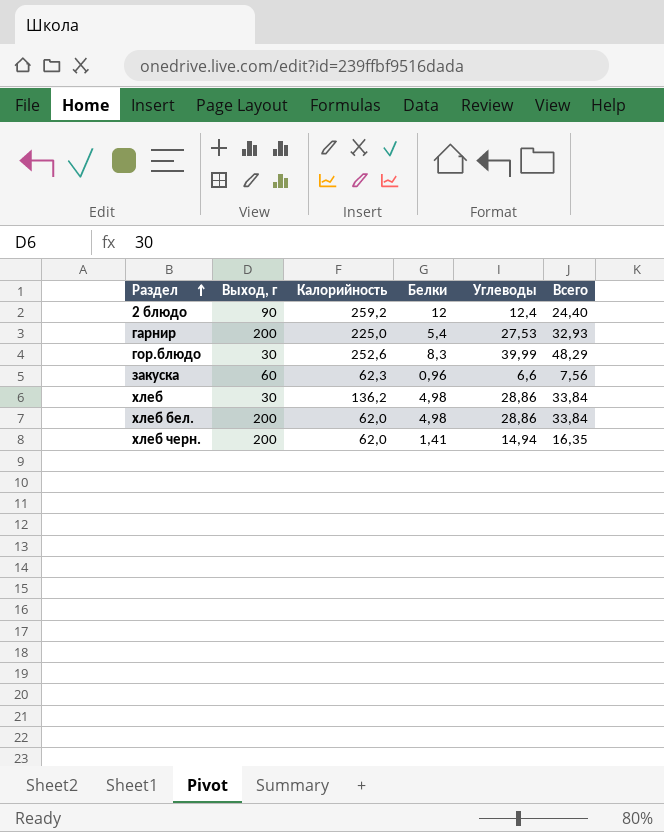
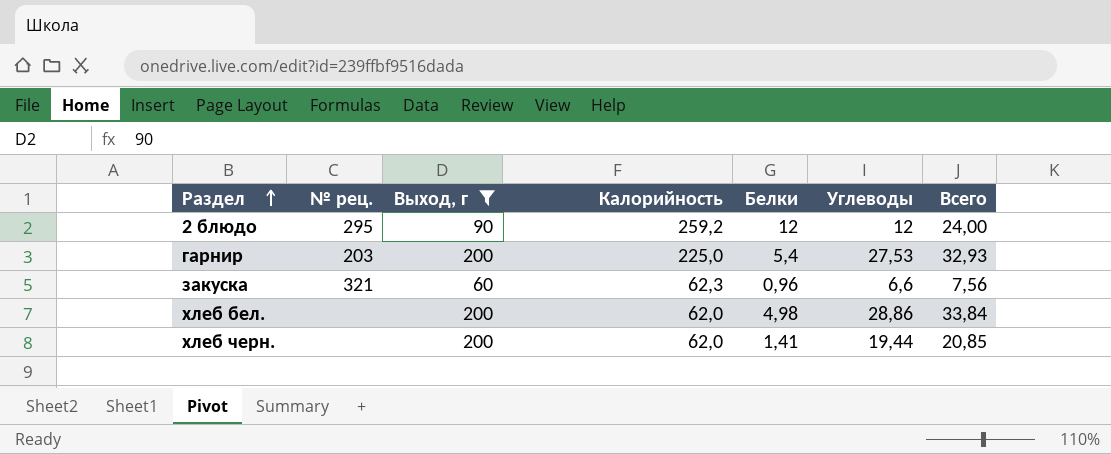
filter: none -> Выход, г != 30
column № рец. | position: none -> 2
2 блюдо | Углеводы: 12,4 -> 12
2 блюдо | Всего: 24,40 -> 24,00
хлеб черн. | Углеводы: 14,94 -> 19,44
хлеб черн. | Всего: 16,35 -> 20,85

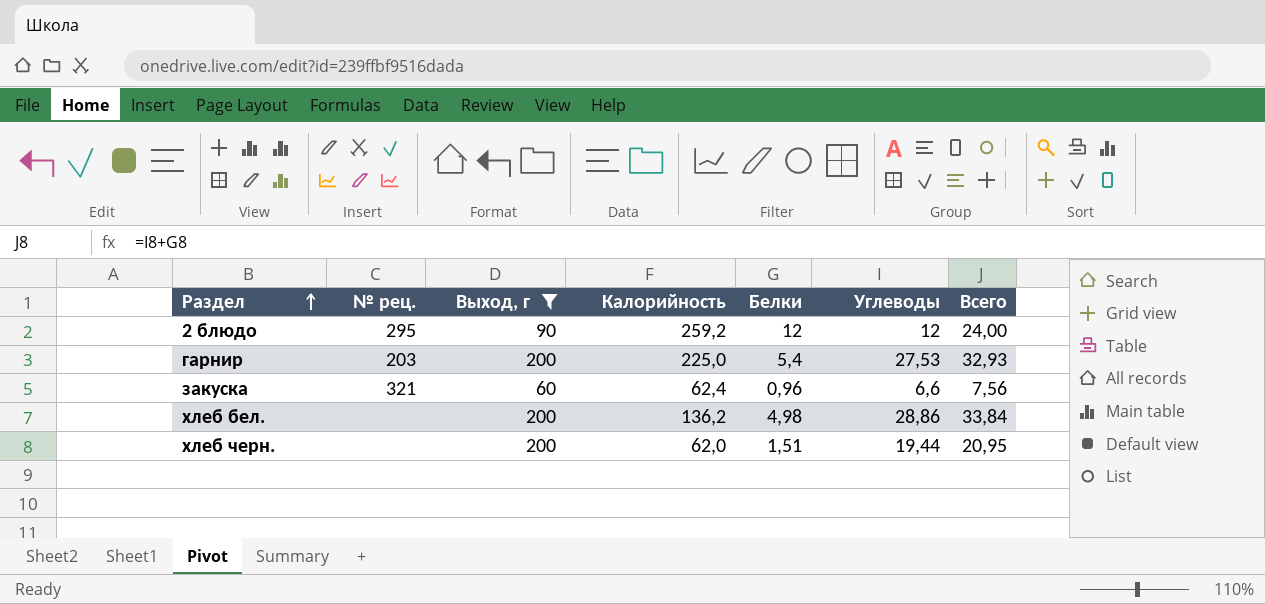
закуска | Калорийность: 62,3 -> 62,4
хлеб бел. | Калорийность: 62,0 -> 136,2
хлеб черн. | Белки: 1,41 -> 1,51
хлеб черн. | Всего: 20,85 -> 20,95

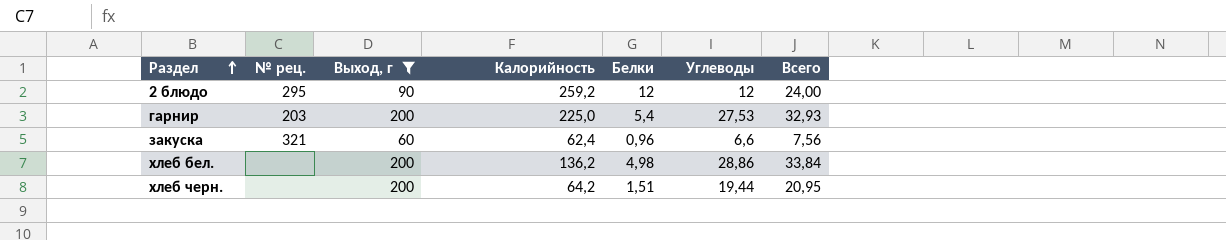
хлеб черн. | Калорийность: 62,0 -> 64,2

